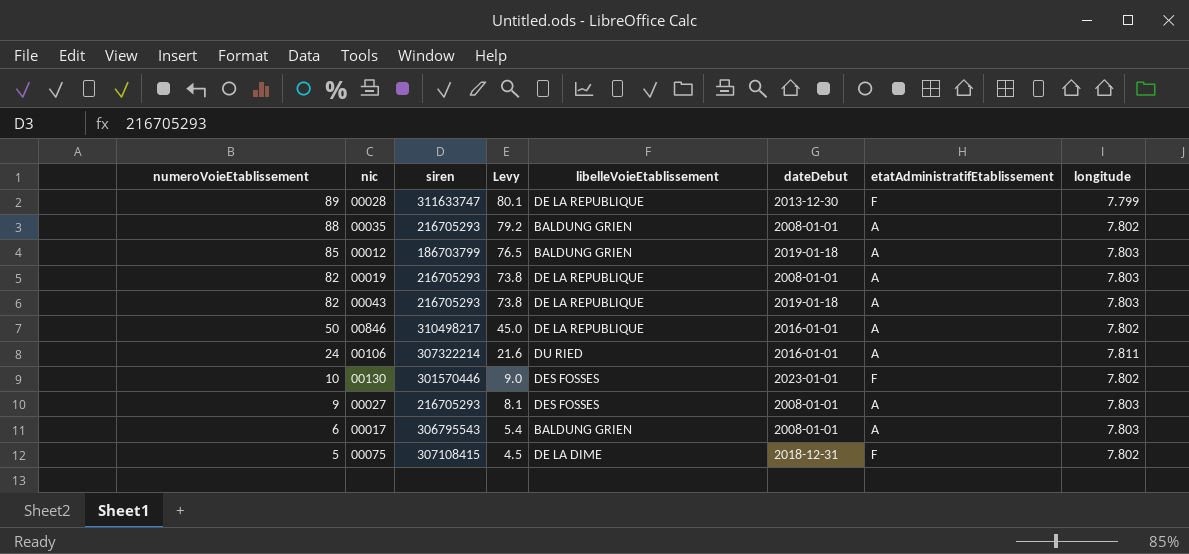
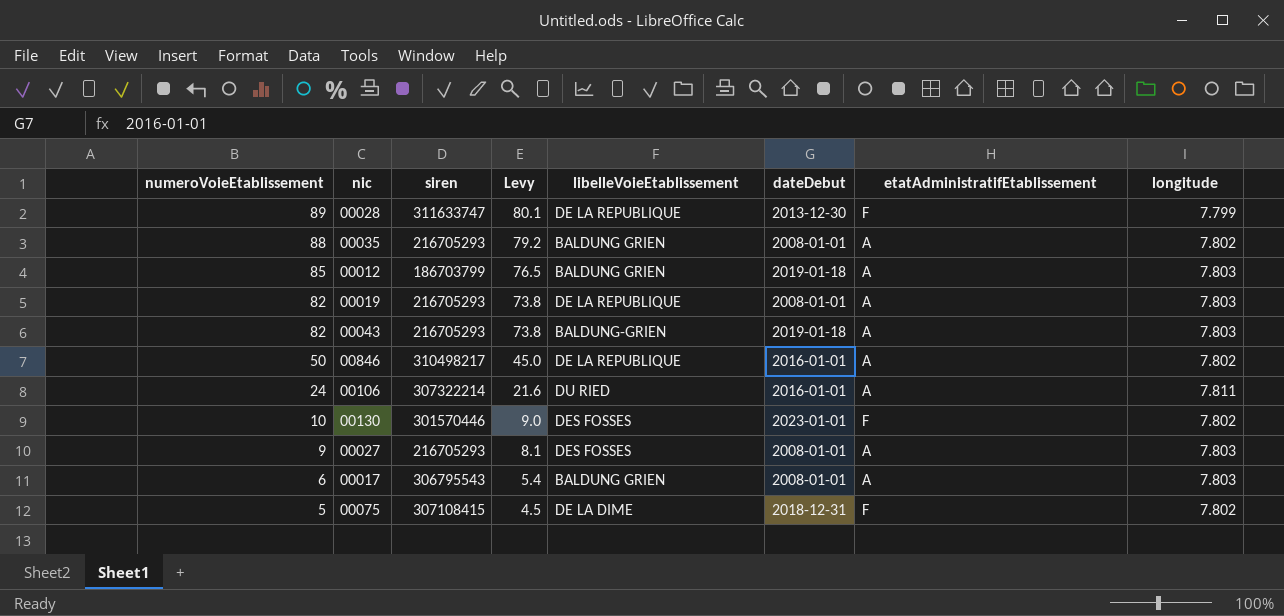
00043 | libelleVoieEtablissement: DE LA REPUBLIQUE -> BALDUNG-GRIEN

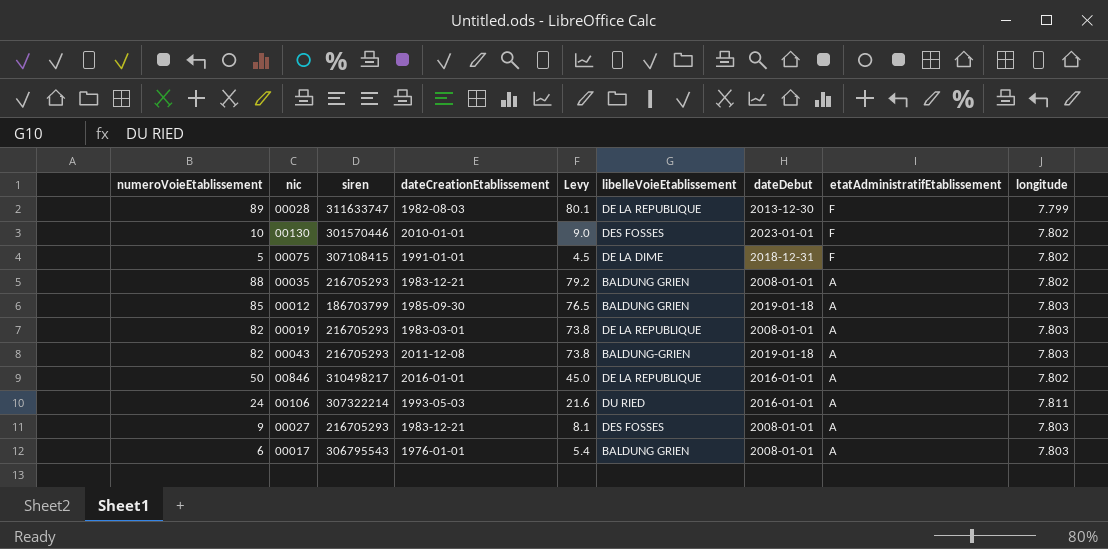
row order: numeroVoieEtablissement descending -> etatAdministratifEtablissement descending
column dateCreationEtablissement | position: none -> 4

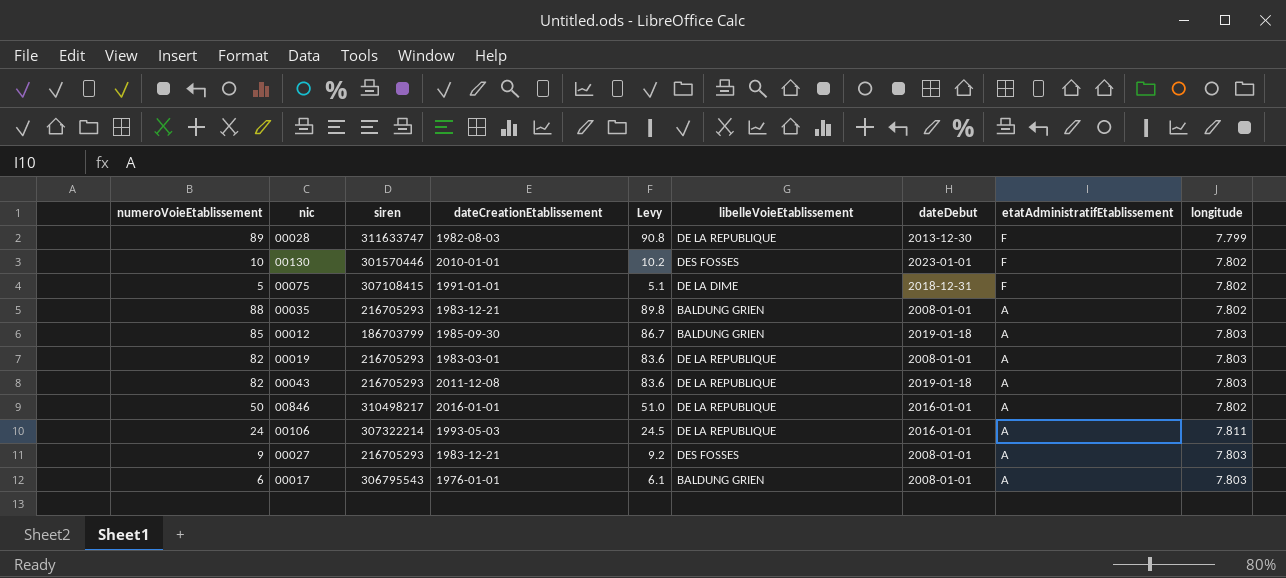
column Levy | formula: [numeroVoieEtablissement] * 0.9 -> [numeroVoieEtablissement] * 1.02
00043 | libelleVoieEtablissement: BALDUNG-GRIEN -> DE LA REPUBLIQUE
00106 | libelleVoieEtablissement: DU RIED -> DE LA REPUBLIQUE

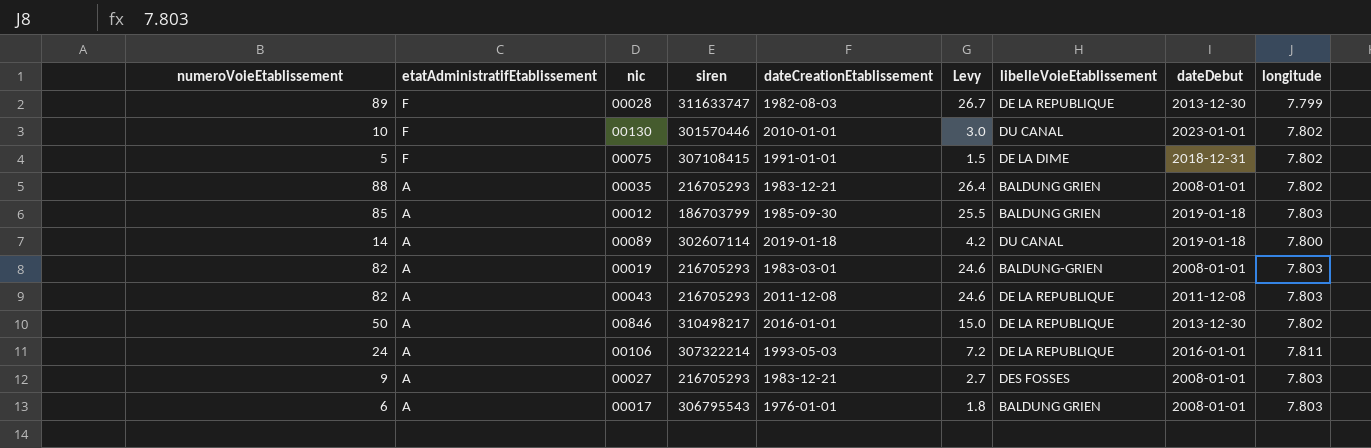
column etatAdministratifEtablissement | position: 8 -> 2
column Levy | formula: [numeroVoieEtablissement] * 1.02 -> [numeroVoieEtablissement] * 0.3
00130 | libelleVoieEtablissement: DES FOSSES -> DU CANAL
row 00089: none -> 14 | A | 302607114 | 2019-01-18 | 4.2 | DU CANAL | 2019-01-18 | 7.800
00019 | libelleVoieEtablissement: DE LA REPUBLIQUE -> BALDUNG-GRIEN
00043 | dateDebut: 2019-01-18 -> 2011-12-08
00846 | dateDebut: 2016-01-01 -> 2013-12-30

